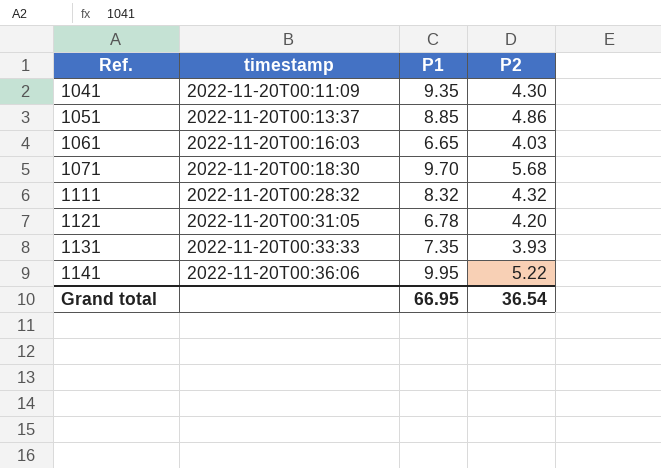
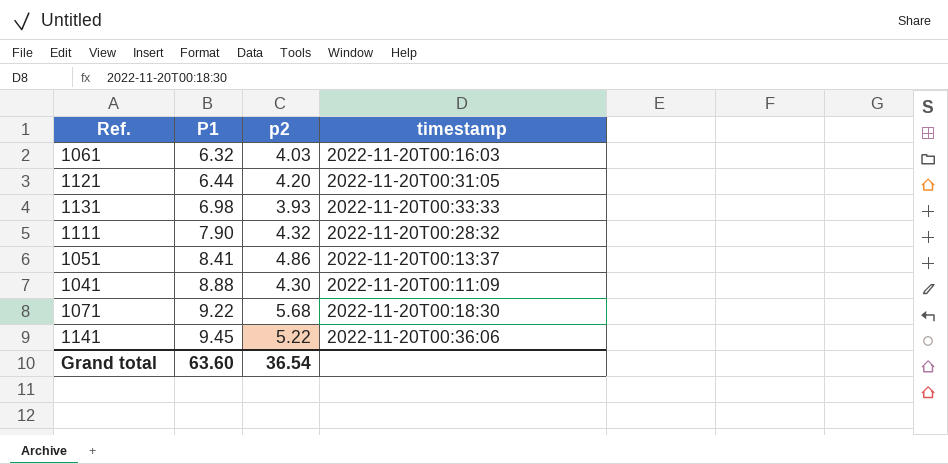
row order: Ref. ascending -> P1 ascending
column name: P2 -> p2
column timestamp | position: 2 -> 4
1061 | P1: 6.65 -> 6.32
1121 | P1: 6.78 -> 6.44
1131 | P1: 7.35 -> 6.98
1111 | P1: 8.32 -> 7.90
1051 | P1: 8.85 -> 8.41
1041 | P1: 9.35 -> 8.88
1071 | P1: 9.70 -> 9.22
1141 | P1: 9.95 -> 9.45
Grand total | P1: 66.95 -> 63.60

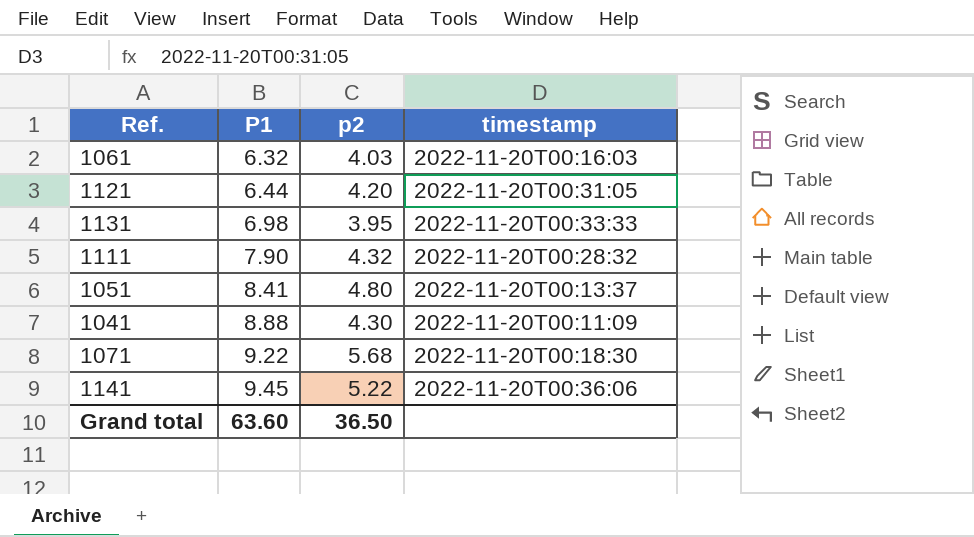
1131 | p2: 3.93 -> 3.95
1051 | p2: 4.86 -> 4.80
Grand total | p2: 36.54 -> 36.50

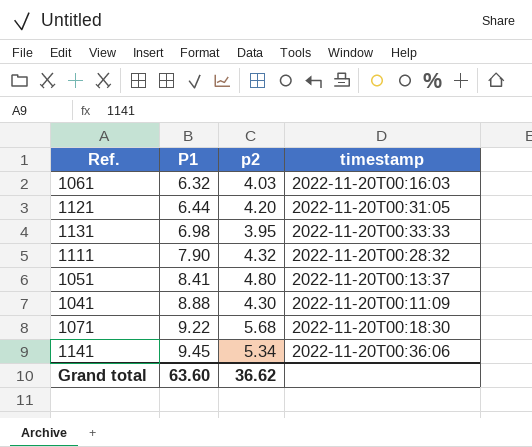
1141 | p2: 5.22 -> 5.34
Grand total | p2: 36.50 -> 36.62

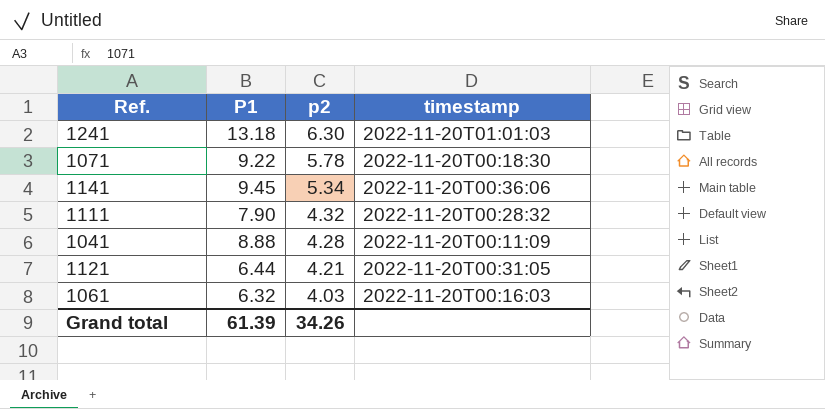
row order: P1 ascending -> p2 descending
row 1131: 6.98 | 3.95 | 2022-11-20T00:33:33 -> none
row 1051: 8.41 | 4.80 | 2022-11-20T00:13:37 -> none
row 1241: none -> 13.18 | 6.30 | 2022-11-20T01:01:03
1071 | p2: 5.68 -> 5.78
1041 | p2: 4.30 -> 4.28
1121 | p2: 4.20 -> 4.21
Grand total | P1: 63.60 -> 61.39
Grand total | p2: 36.62 -> 34.26

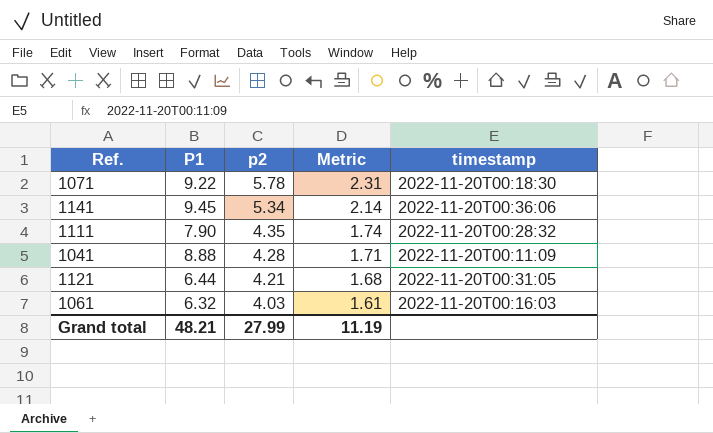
column Metric | formula: none -> [p2] * 0.4
row 1241: 13.18 | 6.30 | 2022-11-20T01:01:03 -> none
1111 | p2: 4.32 -> 4.35
Grand total | P1: 61.39 -> 48.21
Grand total | p2: 34.26 -> 27.99

